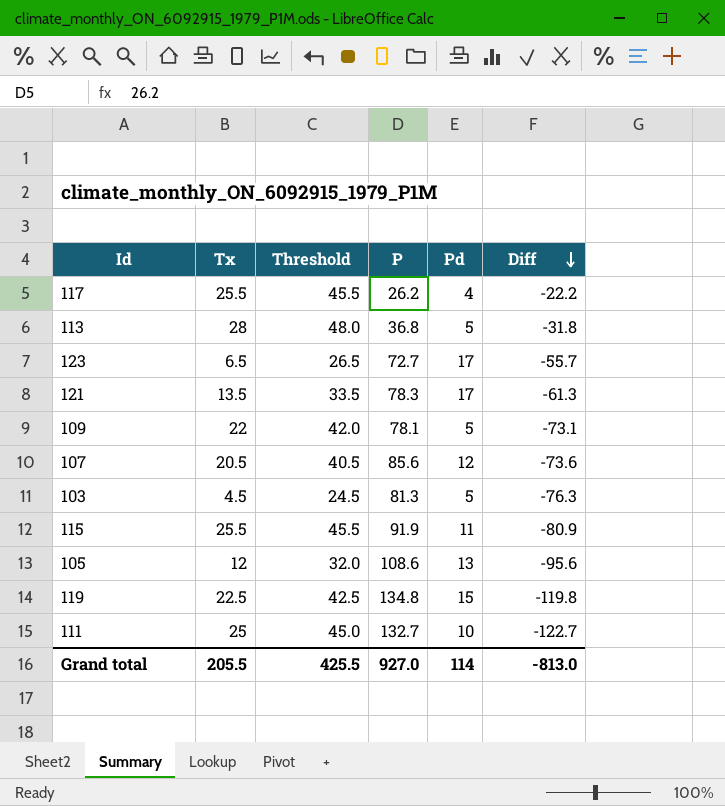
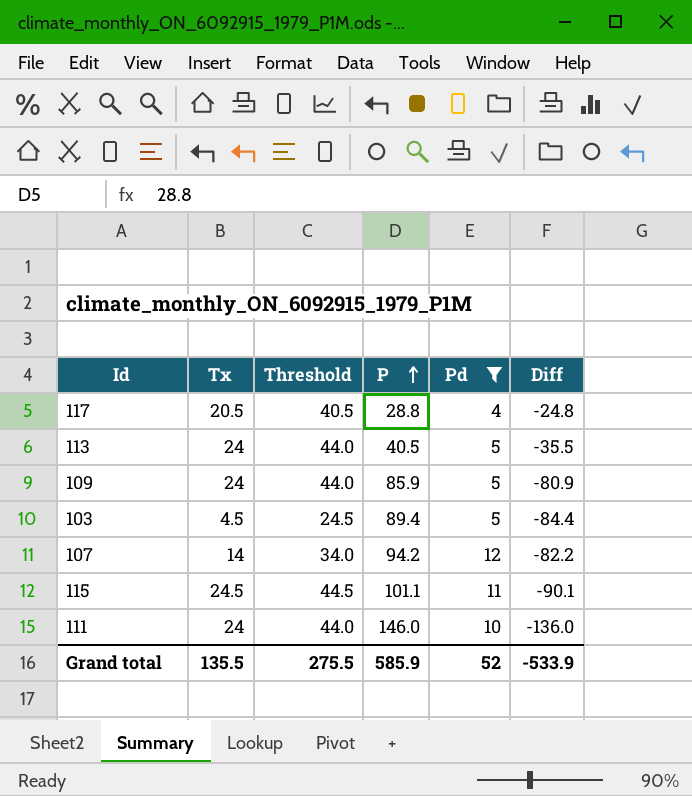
filter: none -> Pd <= 12
row order: Diff descending -> P ascending
117 | Tx: 25.5 -> 20.5
117 | Threshold: 45.5 -> 40.5
117 | P: 26.2 -> 28.8
117 | Diff: -22.2 -> -24.8
113 | Tx: 28 -> 24
113 | Threshold: 48.0 -> 44.0
113 | P: 36.8 -> 40.5
113 | Diff: -31.8 -> -35.5
109 | Tx: 22 -> 24
109 | Threshold: 42.0 -> 44.0
109 | P: 78.1 -> 85.9
109 | Diff: -73.1 -> -80.9
103 | P: 81.3 -> 89.4
103 | Diff: -76.3 -> -84.4
107 | Tx: 20.5 -> 14
107 | Threshold: 40.5 -> 34.0
107 | P: 85.6 -> 94.2
107 | Diff: -73.6 -> -82.2
115 | Tx: 25.5 -> 24.5
115 | Threshold: 45.5 -> 44.5
115 | P: 91.9 -> 101.1
115 | Diff: -80.9 -> -90.1
111 | Tx: 25 -> 24
111 | Threshold: 45.0 -> 44.0
111 | P: 132.7 -> 146.0
111 | Diff: -122.7 -> -136.0
Grand total | Tx: 205.5 -> 135.5
Grand total | Threshold: 425.5 -> 275.5
Grand total | P: 927.0 -> 585.9
Grand total | Pd: 114 -> 52
Grand total | Diff: -813.0 -> -533.9

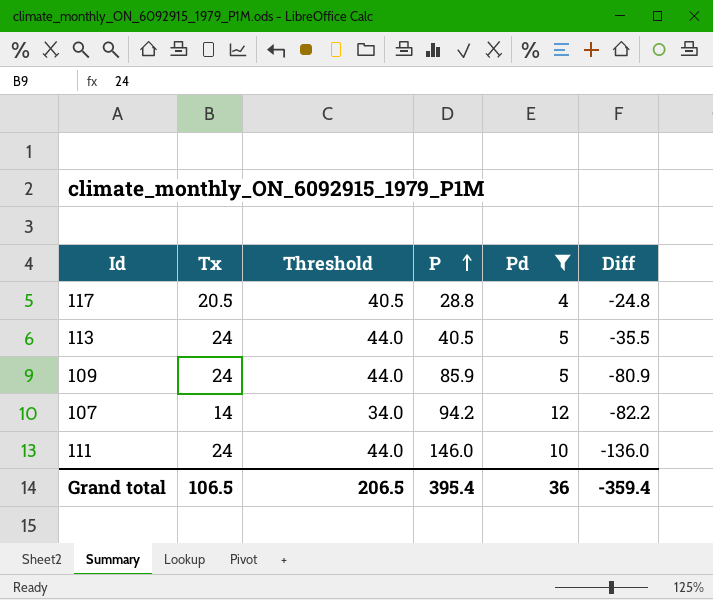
row 103: 4.5 | 24.5 | 89.4 | 5 | -84.4 -> none
row 115: 24.5 | 44.5 | 101.1 | 11 | -90.1 -> none
Grand total | Tx: 135.5 -> 106.5
Grand total | Threshold: 275.5 -> 206.5
Grand total | P: 585.9 -> 395.4
Grand total | Pd: 52 -> 36
Grand total | Diff: -533.9 -> -359.4

